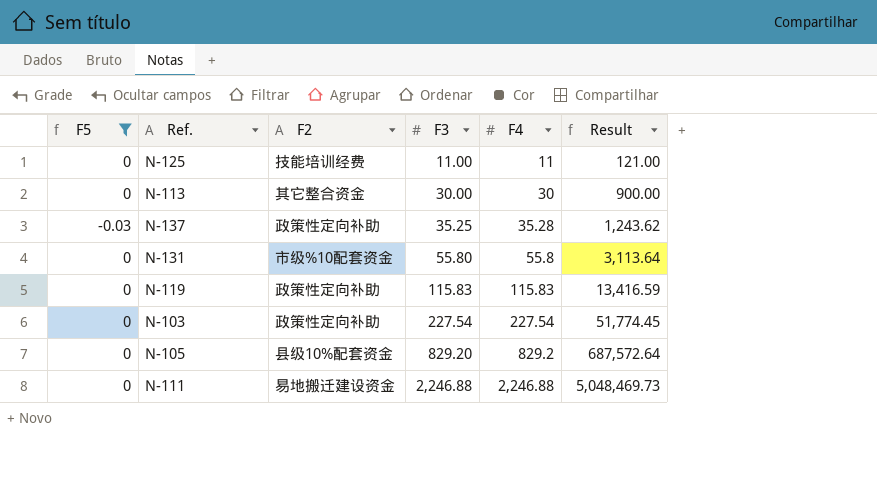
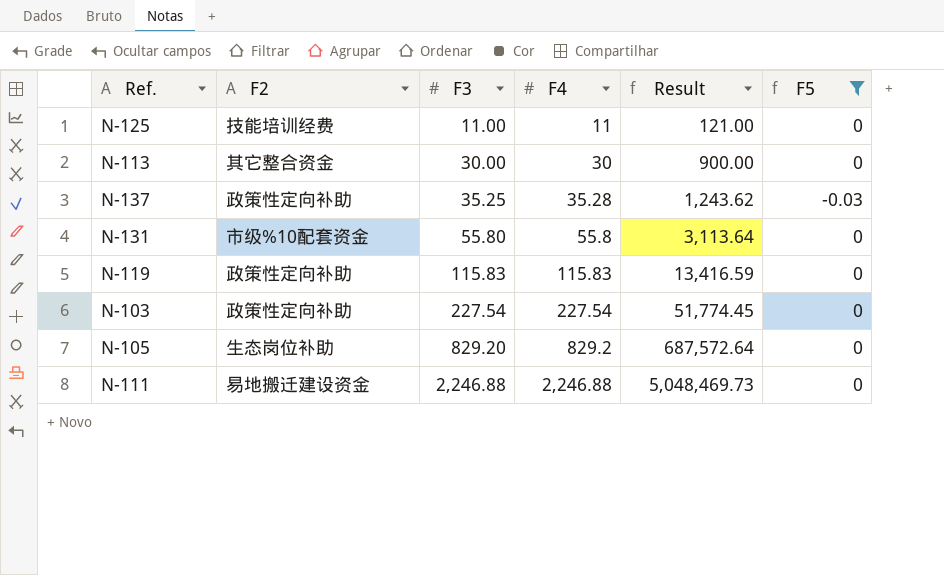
column F5 | position: 1 -> 6
N-105 | F2: 县级10%配套资金 -> 生态岗位补助

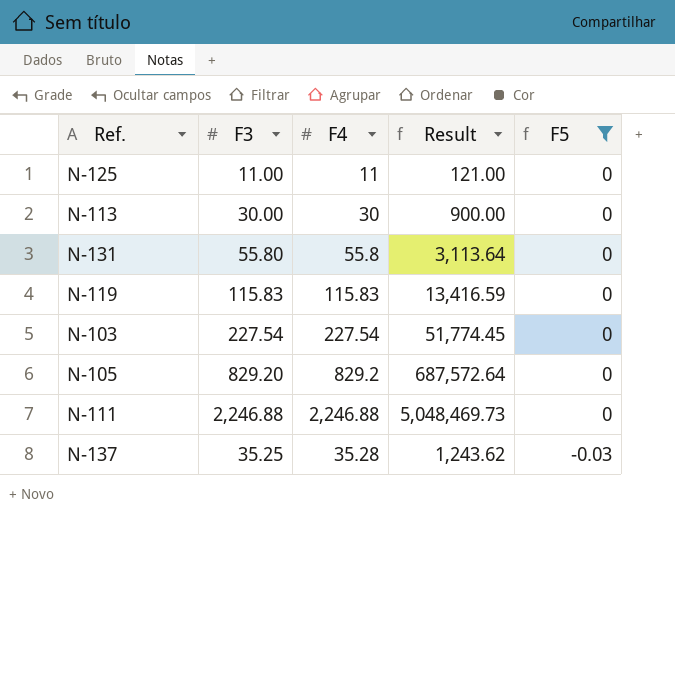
row order: F3 ascending -> F5 descending
column F2 | position: 2 -> none

